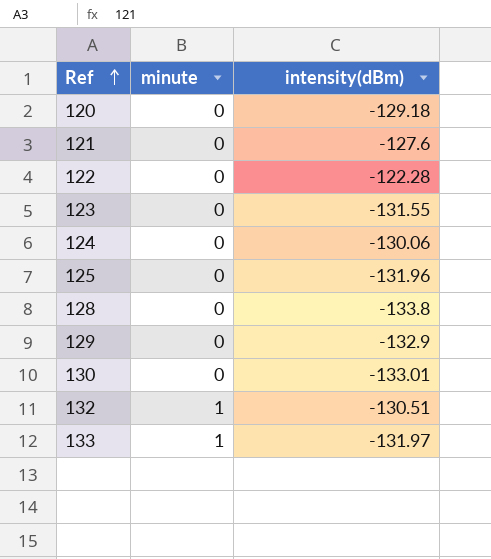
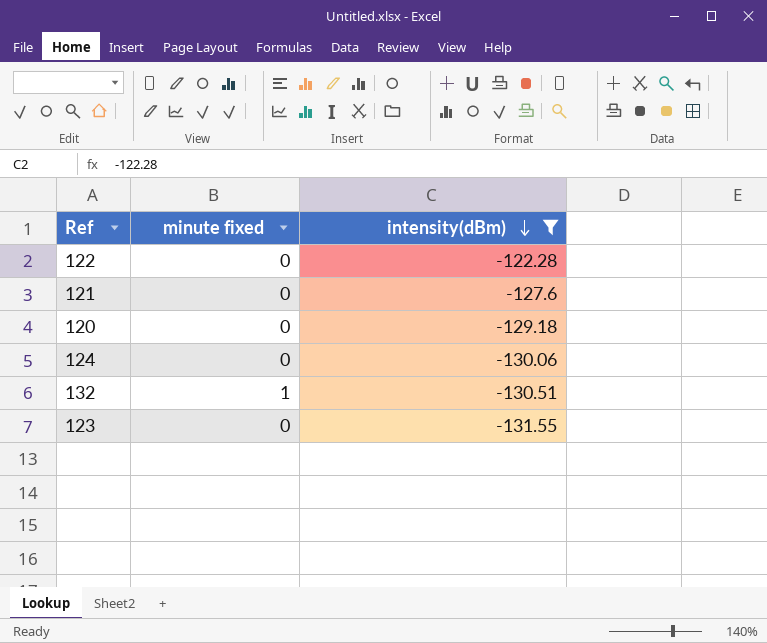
filter: none -> intensity(dBm) >= -131.55
row order: Ref ascending -> intensity(dBm) descending
column name: minute -> minute fixed

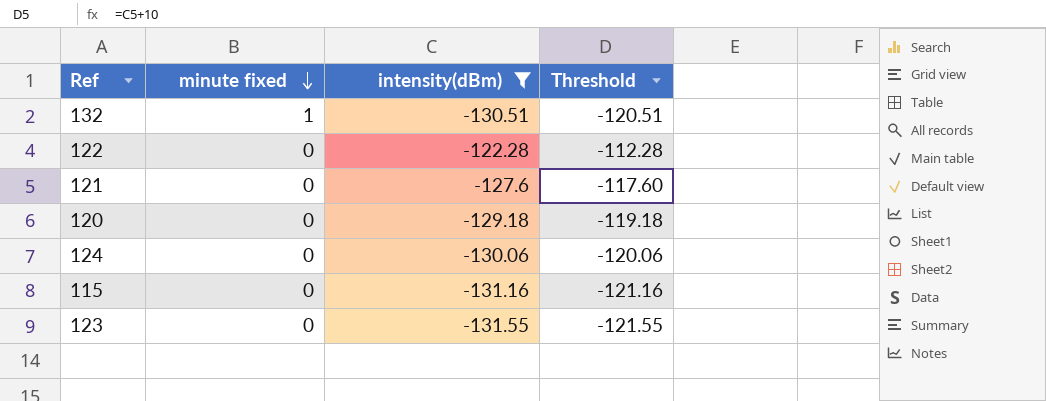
row order: intensity(dBm) descending -> minute fixed descending
column Threshold | formula: none -> [intensity(dBm)] + 10
row 115: none -> 0 | -131.16 | -121.16

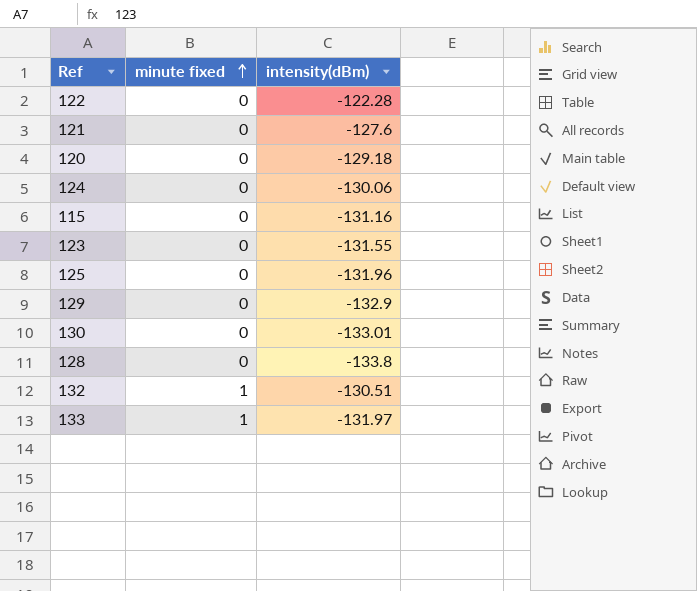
filter: intensity(dBm) >= -131.55 -> none
row order: minute fixed descending -> minute fixed ascending
column Threshold | formula: [intensity(dBm)] + 10 -> none

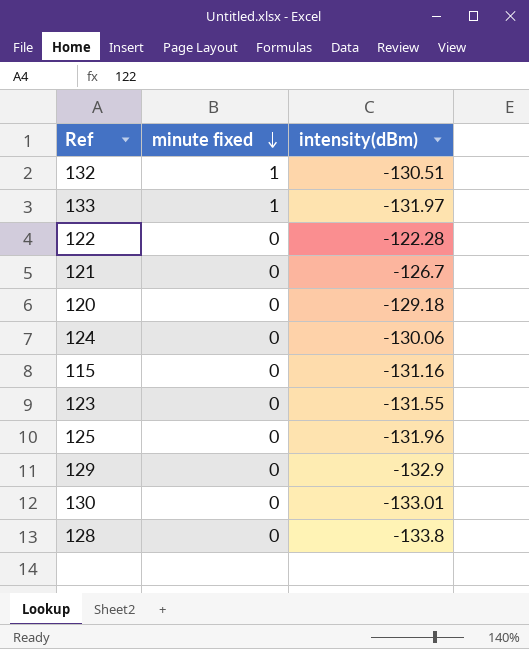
row order: minute fixed ascending -> minute fixed descending
121 | intensity(dBm): -127.6 -> -126.7

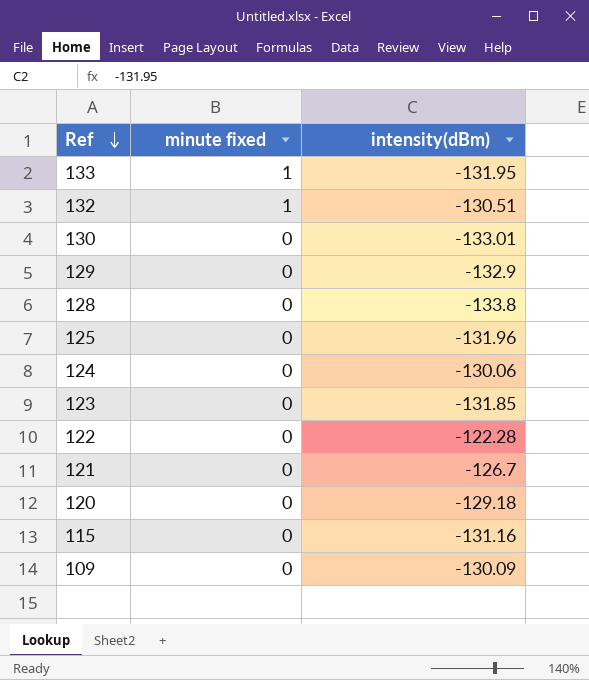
row order: minute fixed descending -> Ref descending
133 | intensity(dBm): -131.97 -> -131.95
123 | intensity(dBm): -131.55 -> -131.85
row 109: none -> 0 | -130.09

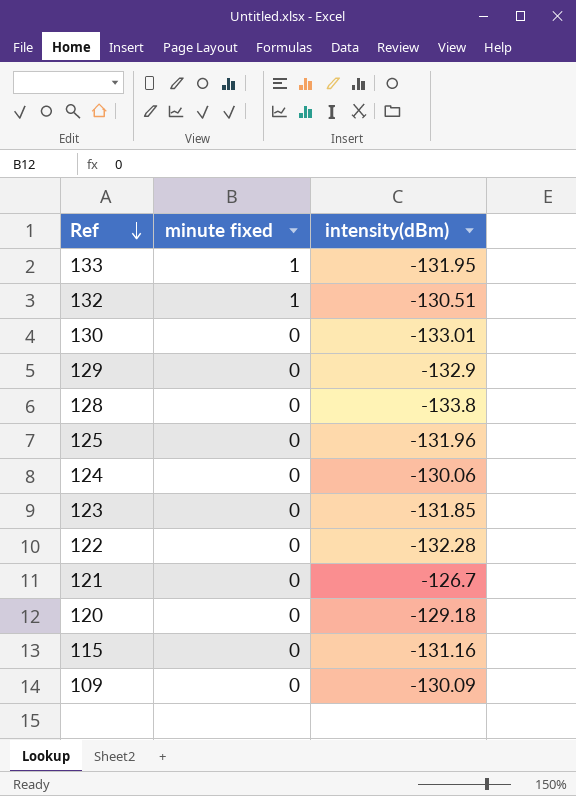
122 | intensity(dBm): -122.28 -> -132.28

